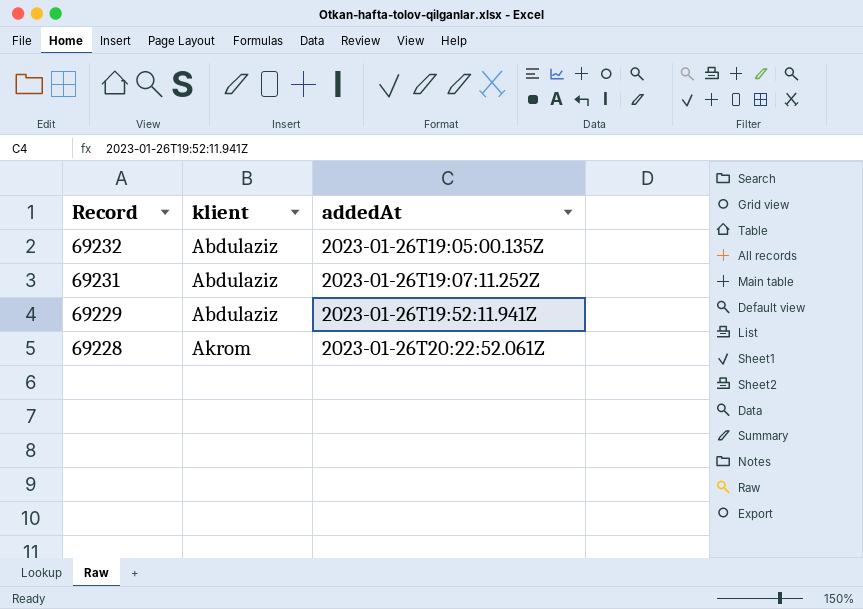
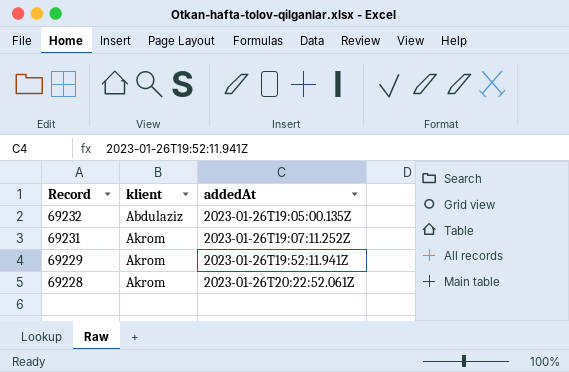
69231 | klient: Abdulaziz -> Akrom
69229 | klient: Abdulaziz -> Akrom

